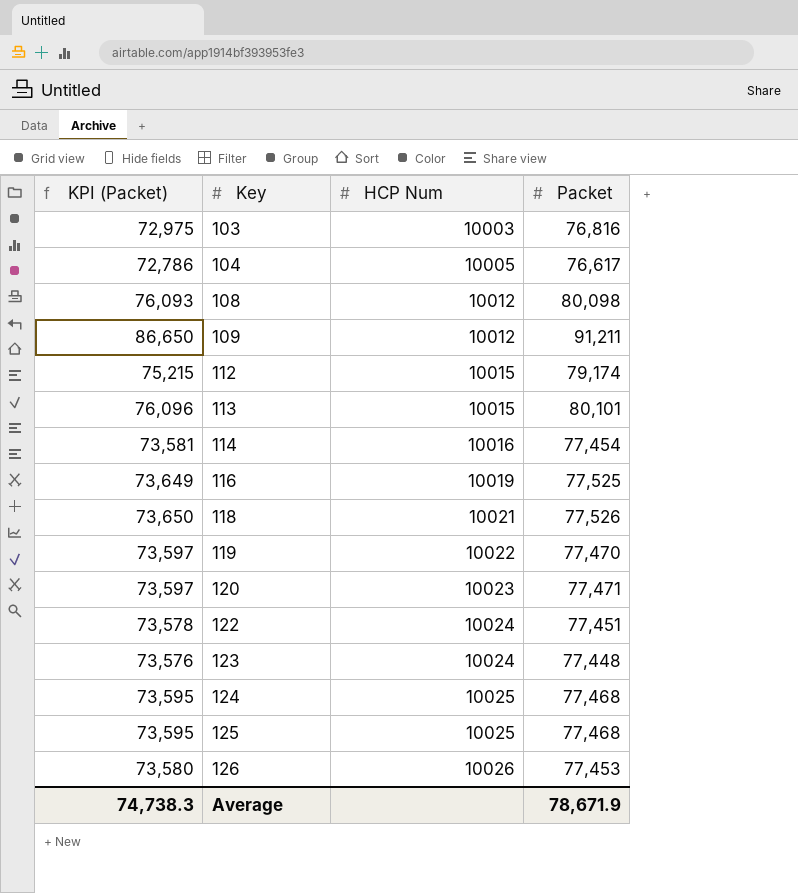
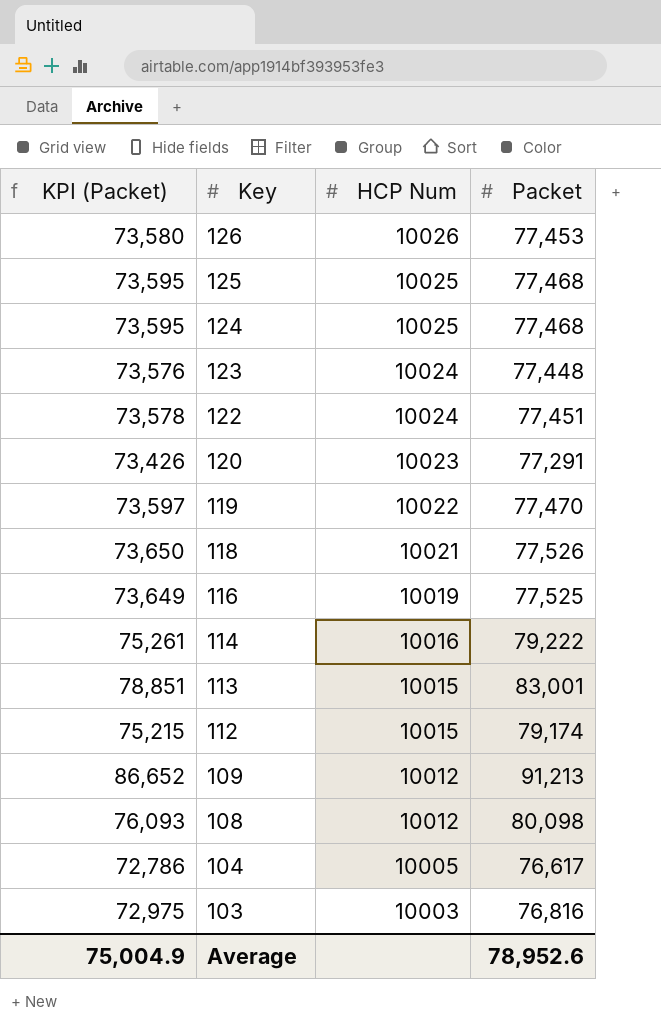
row order: Key ascending -> Key descending
120 | KPI (Packet): 73,597 -> 73,426
120 | Packet: 77,471 -> 77,291
114 | KPI (Packet): 73,581 -> 75,261
114 | Packet: 77,454 -> 79,222
113 | KPI (Packet): 76,096 -> 78,851
113 | Packet: 80,101 -> 83,001
109 | KPI (Packet): 86,650 -> 86,652
109 | Packet: 91,211 -> 91,213
Average | KPI (Packet): 74,738.3 -> 75,004.9
Average | Packet: 78,671.9 -> 78,952.6

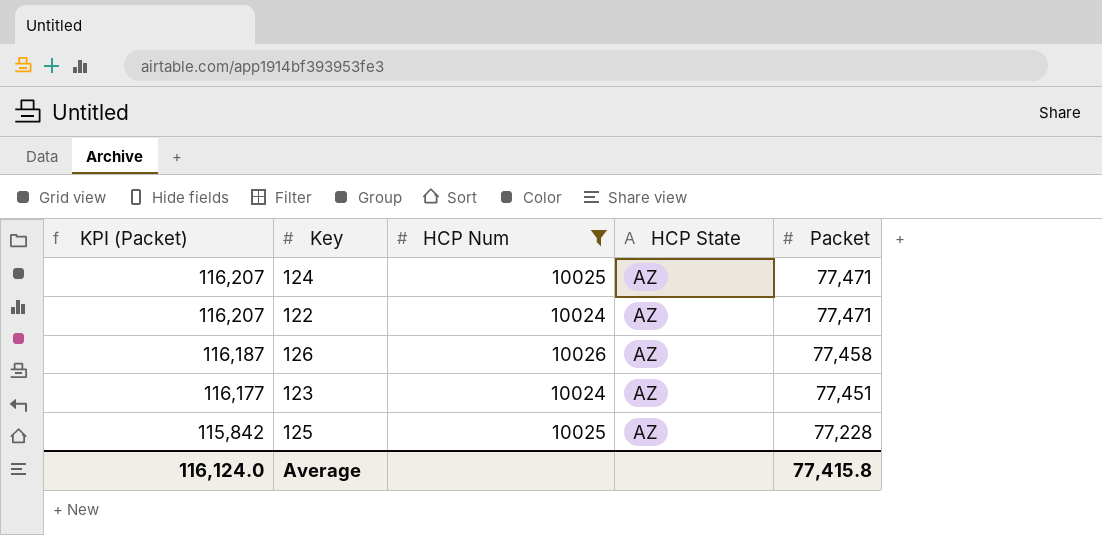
filter: none -> HCP Num >= 10024
row order: Key descending -> KPI (Packet) descending
column KPI (Packet) | formula: [Packet] * 0.95 -> [Packet] * 1.5
column HCP State | position: none -> 4
124 | Packet: 77,468 -> 77,471
122 | Packet: 77,451 -> 77,471
126 | Packet: 77,453 -> 77,458
123 | Packet: 77,448 -> 77,451
125 | Packet: 77,468 -> 77,228
Average | KPI (Packet): 75,004.9 -> 116,124.0
Average | Packet: 78,952.6 -> 77,415.8

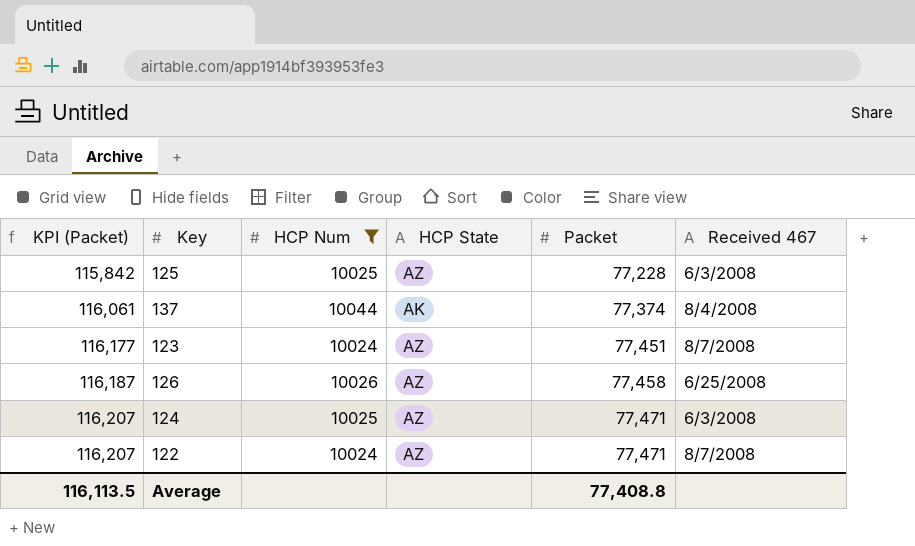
row order: KPI (Packet) descending -> KPI (Packet) ascending
column Received 467 | position: none -> 6
row 137: none -> 116,061 | 10044 | AK | 77,374 | 8/4/2008
Average | KPI (Packet): 116,124.0 -> 116,113.5
Average | Packet: 77,415.8 -> 77,408.8

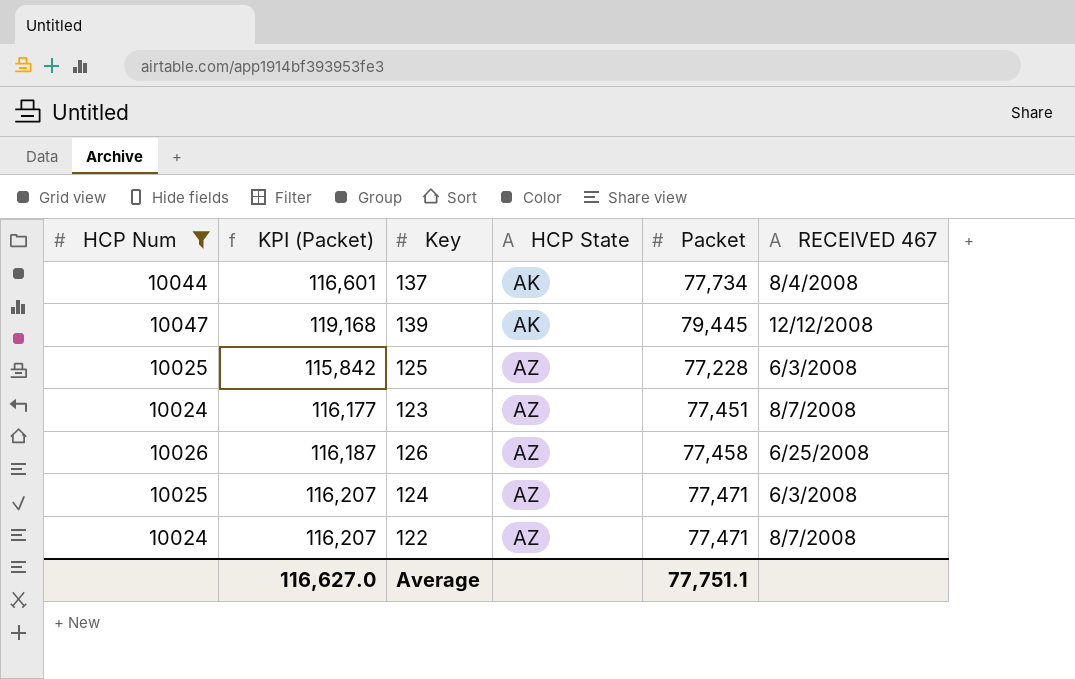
row order: KPI (Packet) ascending -> HCP State ascending
column HCP Num | position: 3 -> 1
column name: Received 467 -> RECEIVED 467
137 | KPI (Packet): 116,061 -> 116,601
137 | Packet: 77,374 -> 77,734
row 139: none -> 10047 | 119,168 | AK | 79,445 | 12/12/2008
Average | KPI (Packet): 116,113.5 -> 116,627.0
Average | Packet: 77,408.8 -> 77,751.1

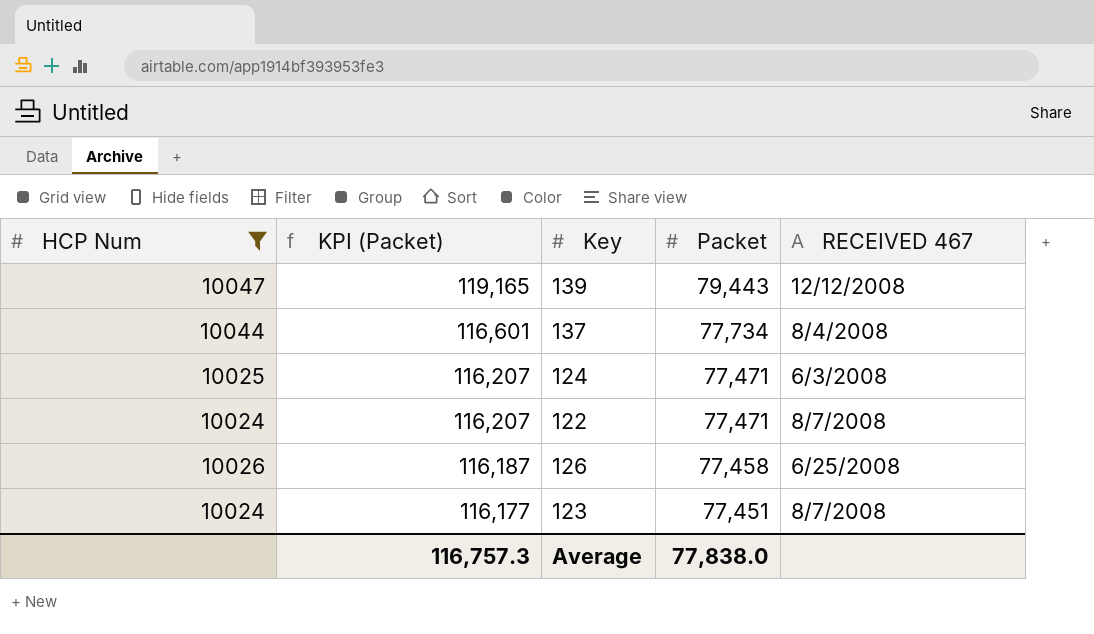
row order: HCP State ascending -> KPI (Packet) descending
column HCP State | position: 4 -> none
row 125: 10025 | 115,842 | AZ | 77,228 | 6/3/2008 -> none
139 | KPI (Packet): 119,168 -> 119,165
139 | Packet: 79,445 -> 79,443
Average | KPI (Packet): 116,627.0 -> 116,757.3
Average | Packet: 77,751.1 -> 77,838.0

